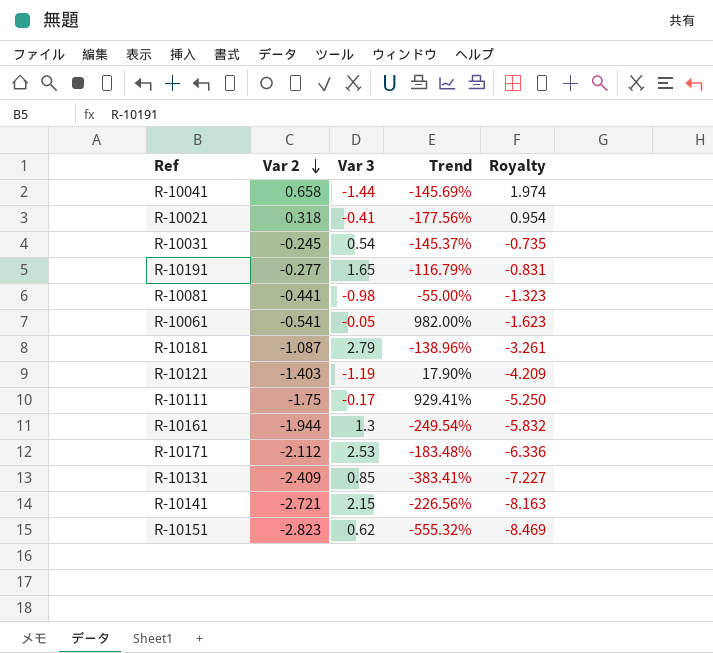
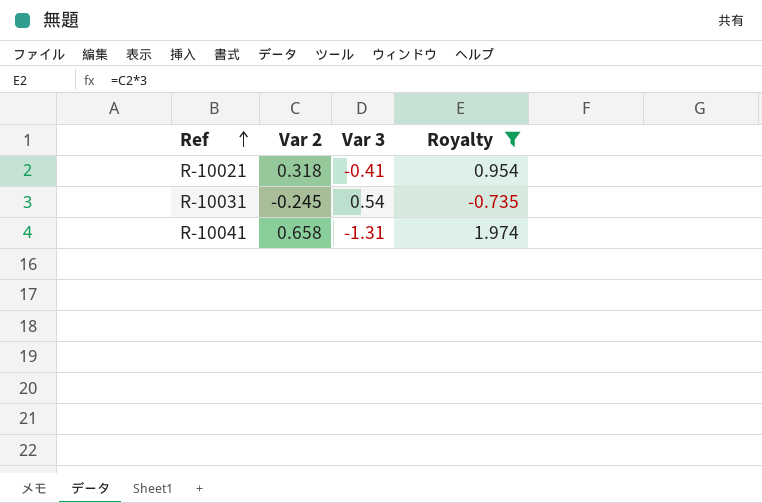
filter: none -> Royalty >= -0.735
row order: Var 2 descending -> Ref ascending
column Trend | formula: ([Var 2] - [Var 3]) / [Var 3] -> none
R-10041 | Var 3: -1.44 -> -1.31

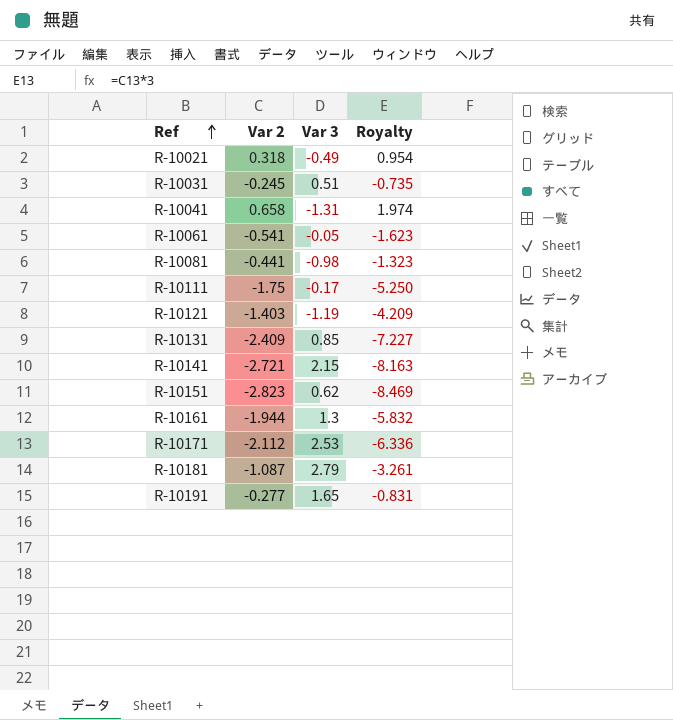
filter: Royalty >= -0.735 -> none
R-10021 | Var 3: -0.41 -> -0.49
R-10031 | Var 3: 0.54 -> 0.51

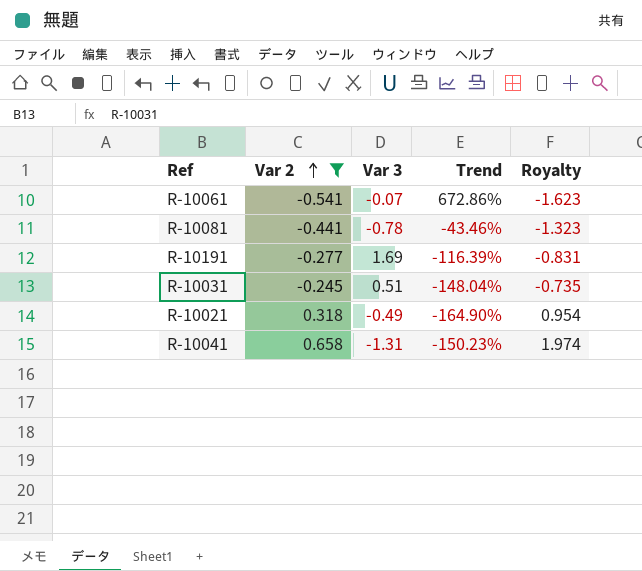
filter: none -> Var 2 >= -0.541
row order: Ref ascending -> Var 2 ascending
column Trend | formula: none -> ([Var 2] - [Var 3]) / [Var 3]
R-10061 | Var 3: -0.05 -> -0.07
R-10081 | Var 3: -0.98 -> -0.78
R-10191 | Var 3: 1.65 -> 1.69

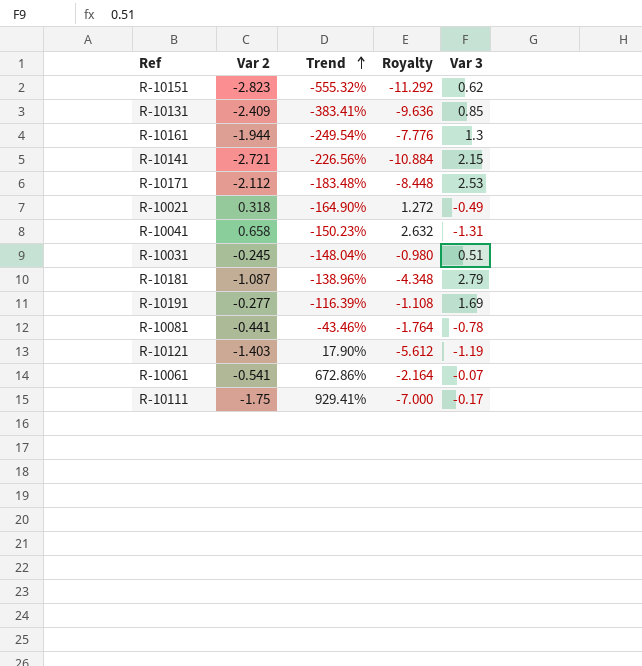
filter: Var 2 >= -0.541 -> none
row order: Var 2 ascending -> Trend ascending
column Royalty | formula: [Var 2] * 3 -> [Var 2] * 4
column Var 3 | position: 3 -> 5

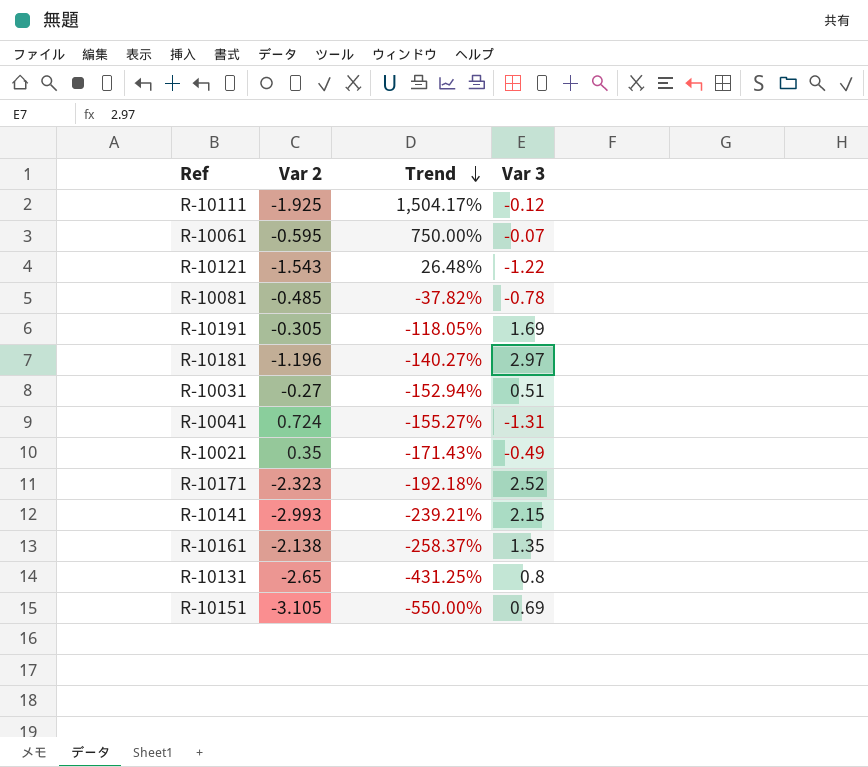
row order: Trend ascending -> Trend descending
column Royalty | formula: [Var 2] * 4 -> none
R-10111 | Var 2: -1.75 -> -1.925
R-10111 | Trend: 929.41% -> 1,504.17%
R-10111 | Var 3: -0.17 -> -0.12
R-10061 | Var 2: -0.541 -> -0.595
R-10061 | Trend: 672.86% -> 750.00%
R-10121 | Var 2: -1.403 -> -1.543
R-10121 | Trend: 17.90% -> 26.48%
R-10121 | Var 3: -1.19 -> -1.22
R-10081 | Var 2: -0.441 -> -0.485
R-10081 | Trend: -43.46% -> -37.82%
R-10191 | Var 2: -0.277 -> -0.305
R-10191 | Trend: -116.39% -> -118.05%
R-10181 | Var 2: -1.087 -> -1.196
R-10181 | Trend: -138.96% -> -140.27%
R-10181 | Var 3: 2.79 -> 2.97
R-10031 | Var 2: -0.245 -> -0.27
R-10031 | Trend: -148.04% -> -152.94%
R-10041 | Var 2: 0.658 -> 0.724
R-10041 | Trend: -150.23% -> -155.27%
R-10021 | Var 2: 0.318 -> 0.35
R-10021 | Trend: -164.90% -> -171.43%
R-10171 | Var 2: -2.112 -> -2.323
R-10171 | Trend: -183.48% -> -192.18%
R-10171 | Var 3: 2.53 -> 2.52
R-10141 | Var 2: -2.721 -> -2.993
R-10141 | Trend: -226.56% -> -239.21%
R-10161 | Var 2: -1.944 -> -2.138
R-10161 | Trend: -249.54% -> -258.37%
R-10161 | Var 3: 1.3 -> 1.35
R-10131 | Var 2: -2.409 -> -2.65
R-10131 | Trend: -383.41% -> -431.25%
R-10131 | Var 3: 0.85 -> 0.8
R-10151 | Var 2: -2.823 -> -3.105
R-10151 | Trend: -555.32% -> -550.00%
R-10151 | Var 3: 0.62 -> 0.69

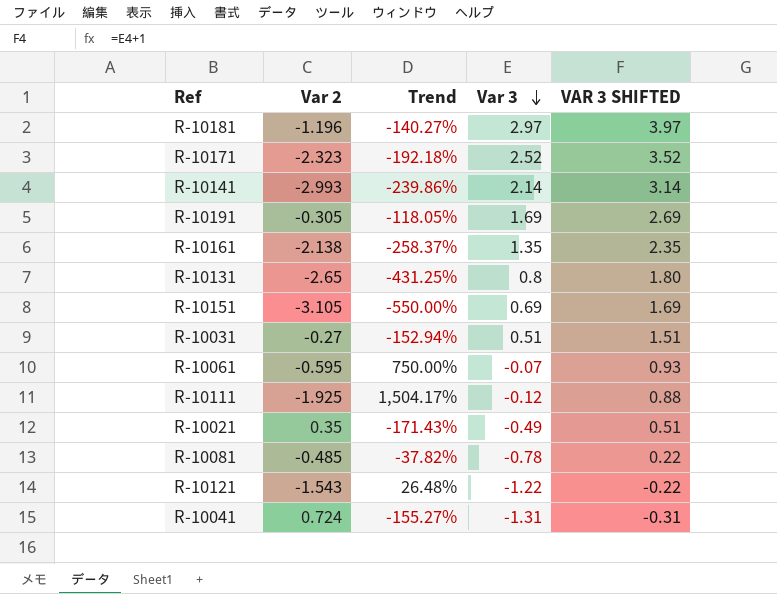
row order: Trend descending -> Var 3 descending
column VAR 3 SHIFTED | formula: none -> [Var 3] + 1
R-10141 | Trend: -239.21% -> -239.86%
R-10141 | Var 3: 2.15 -> 2.14

